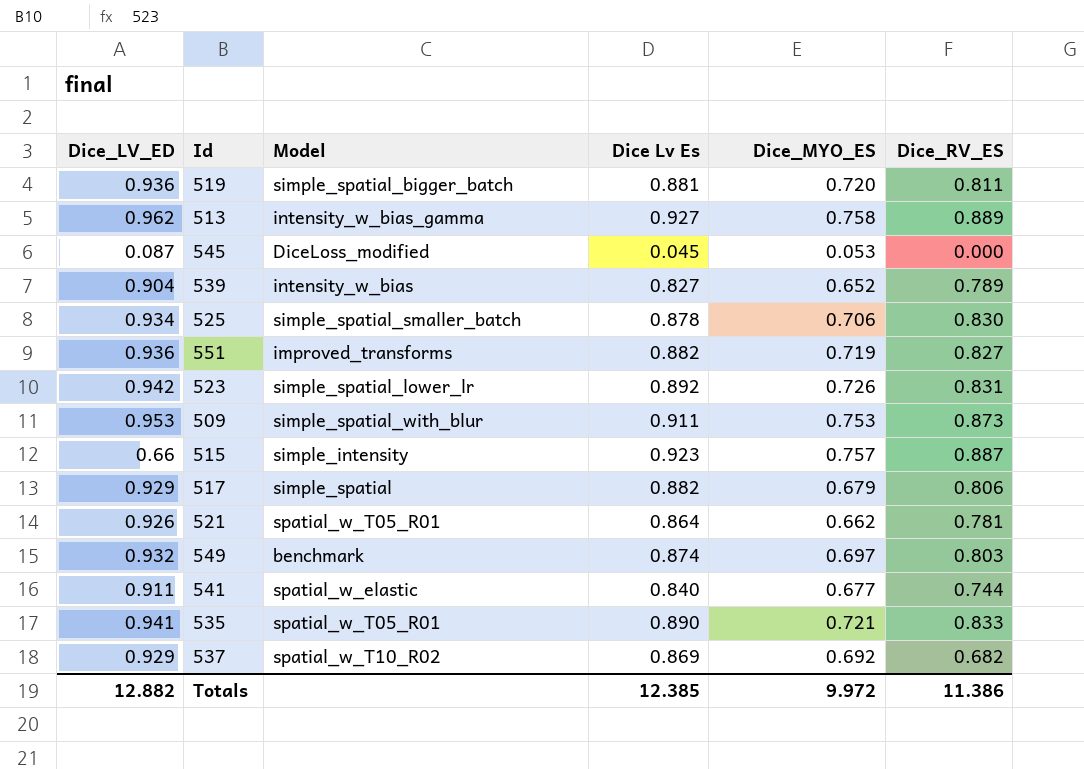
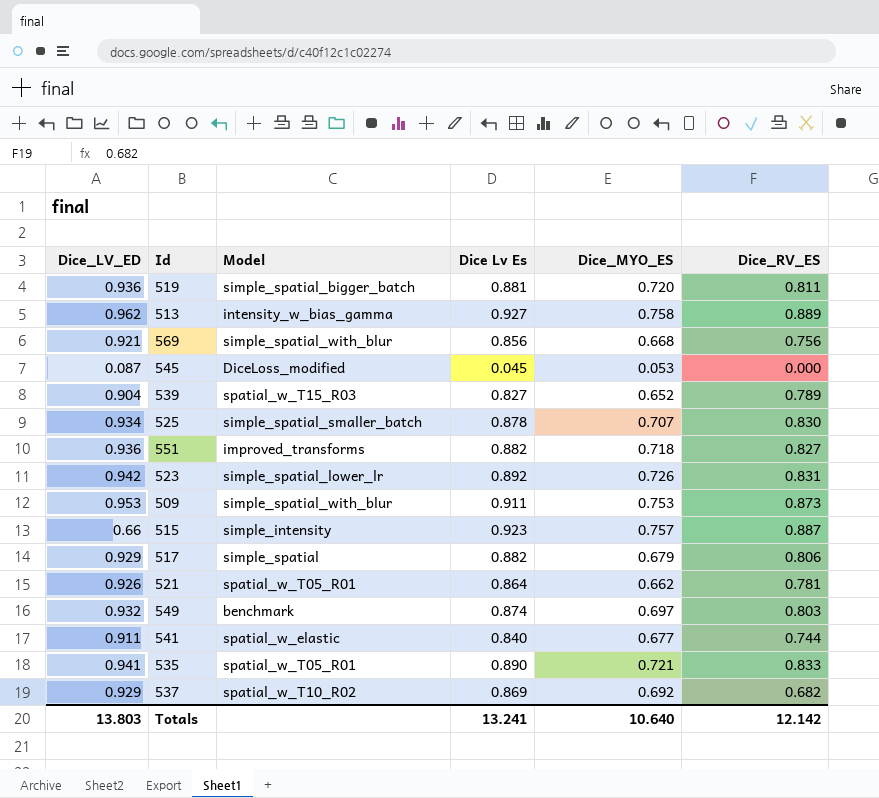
row 569: none -> 0.921 | simple_spatial_with_blur | 0.856 | 0.668 | 0.756
539 | Model: intensity_w_bias -> spatial_w_T15_R03
525 | Dice_MYO_ES: 0.706 -> 0.707
551 | Dice_MYO_ES: 0.719 -> 0.718
Totals | Dice_LV_ED: 12.882 -> 13.803
Totals | Dice Lv Es: 12.385 -> 13.241
Totals | Dice_MYO_ES: 9.972 -> 10.640
Totals | Dice_RV_ES: 11.386 -> 12.142

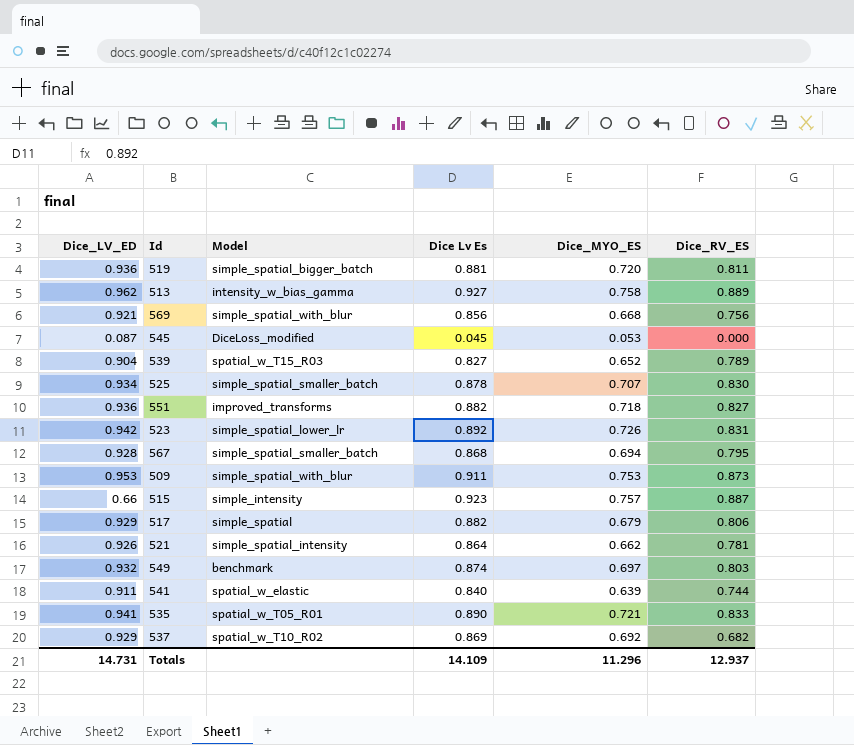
row 567: none -> 0.928 | simple_spatial_smaller_batch | 0.868 | 0.694 | 0.795
521 | Model: spatial_w_T05_R01 -> simple_spatial_intensity
541 | Dice_MYO_ES: 0.677 -> 0.639
Totals | Dice_LV_ED: 13.803 -> 14.731
Totals | Dice Lv Es: 13.241 -> 14.109
Totals | Dice_MYO_ES: 10.640 -> 11.296
Totals | Dice_RV_ES: 12.142 -> 12.937

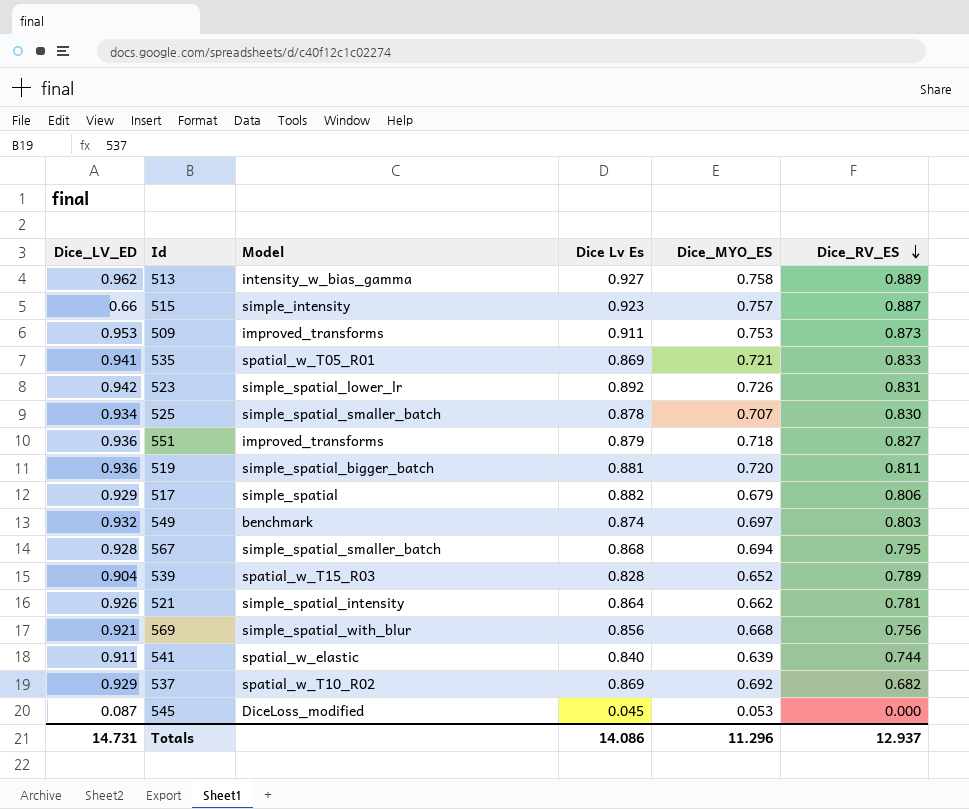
row order: none -> Dice_RV_ES descending
509 | Model: simple_spatial_with_blur -> improved_transforms
535 | Dice Lv Es: 0.890 -> 0.869
551 | Dice Lv Es: 0.882 -> 0.879
539 | Dice Lv Es: 0.827 -> 0.828
Totals | Dice Lv Es: 14.109 -> 14.086

